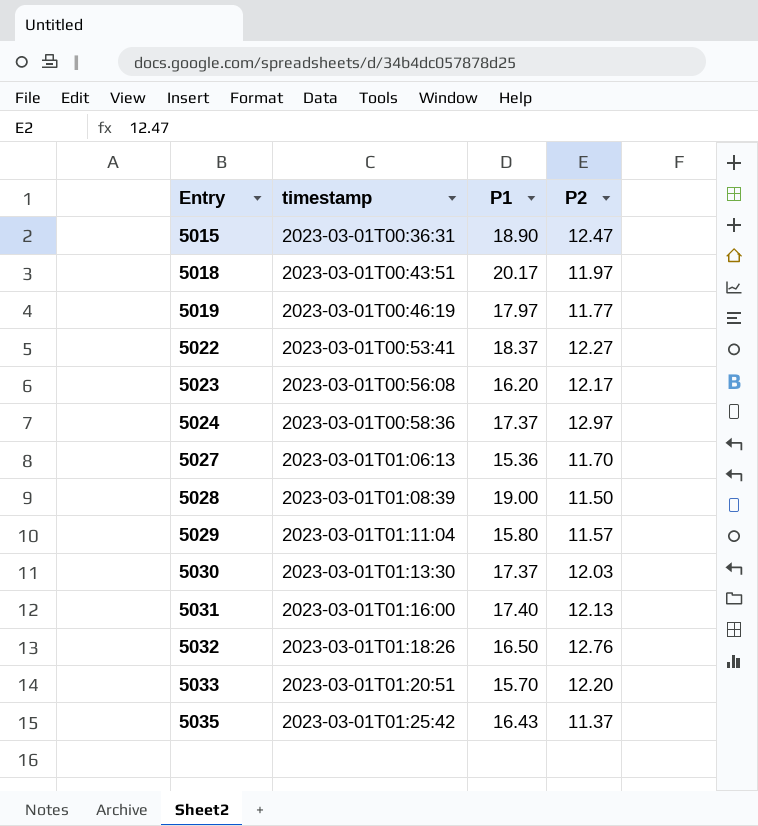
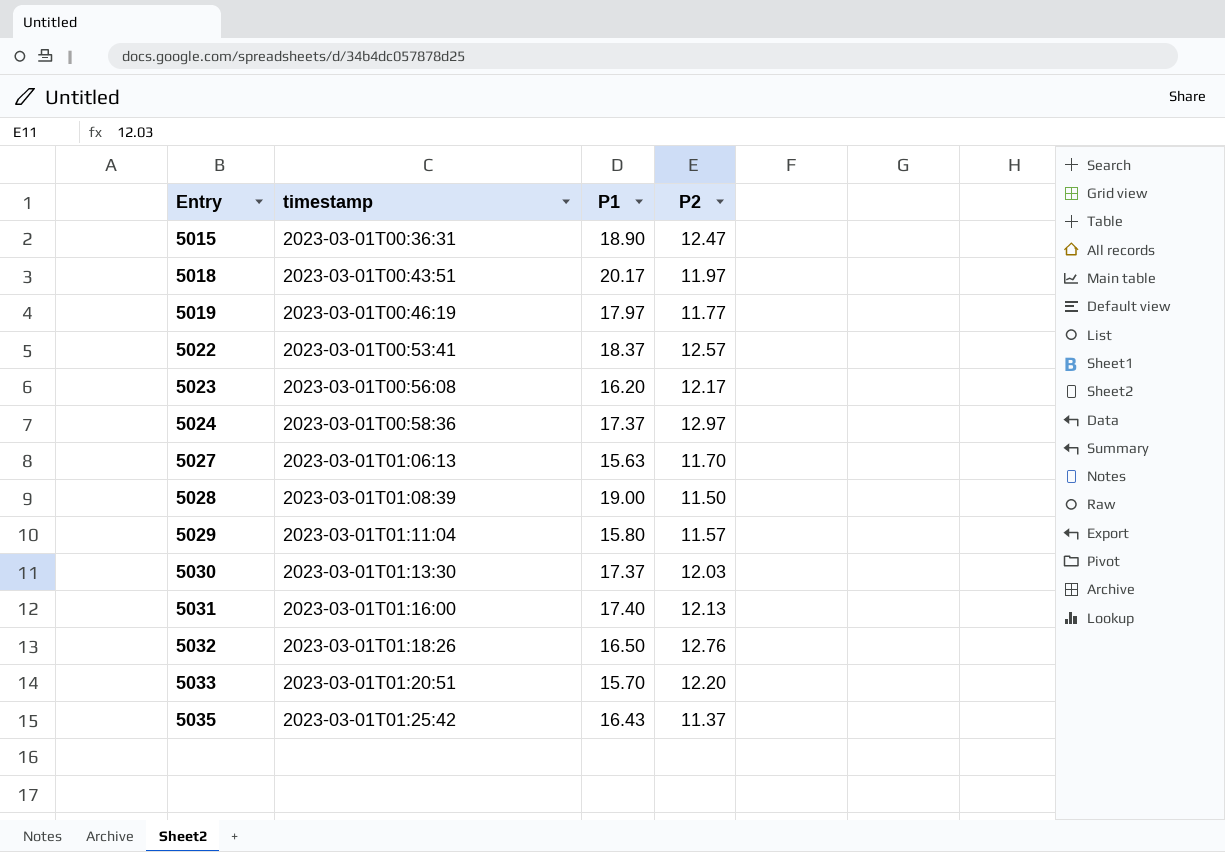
5022 | P2: 12.27 -> 12.57
5027 | P1: 15.36 -> 15.63

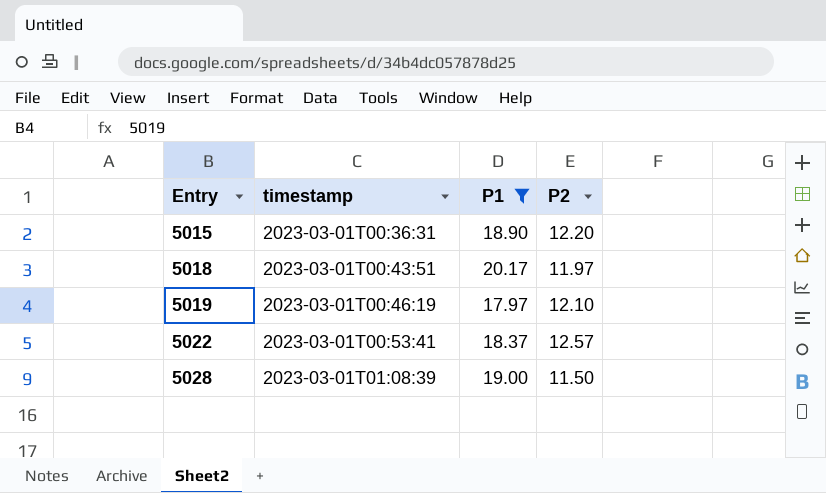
filter: none -> P1 >= 17.97
5015 | P2: 12.47 -> 12.20
5019 | P2: 11.77 -> 12.10

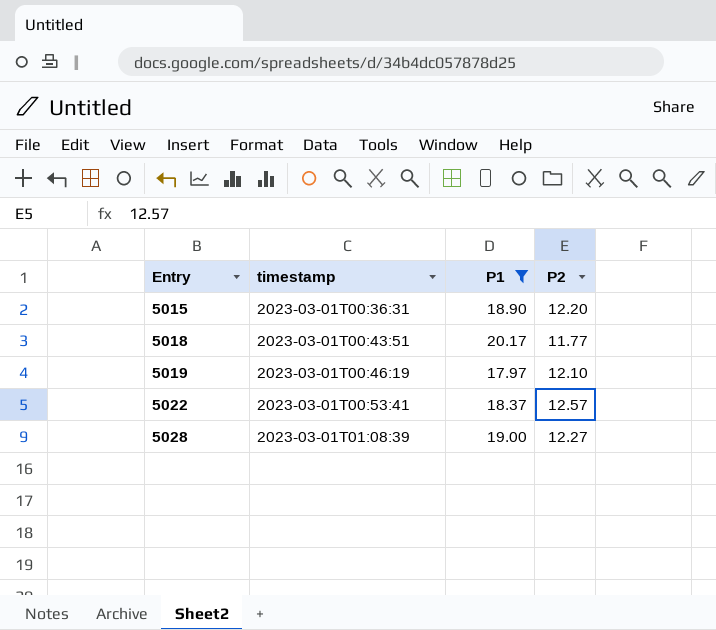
5018 | P2: 11.97 -> 11.77
5028 | P2: 11.50 -> 12.27

